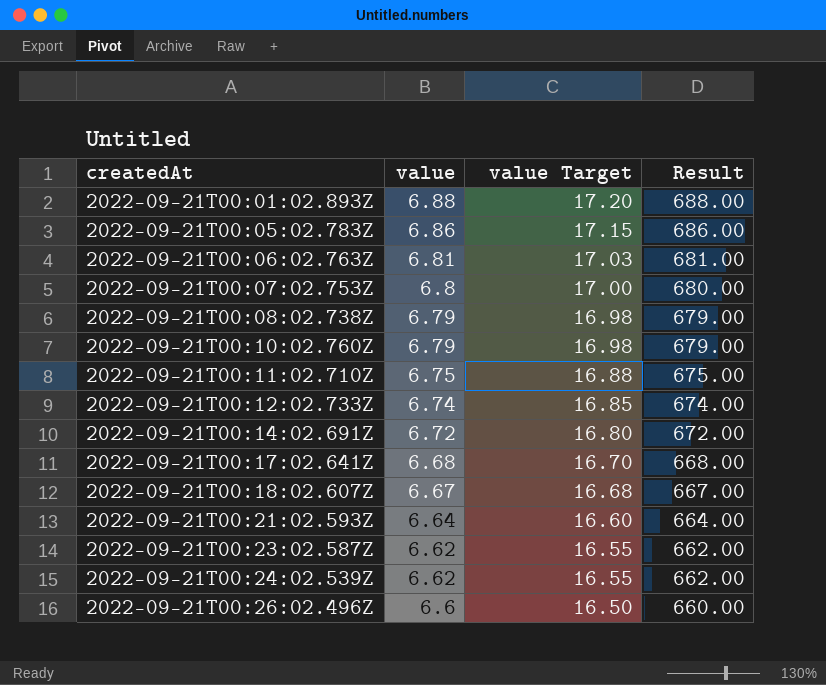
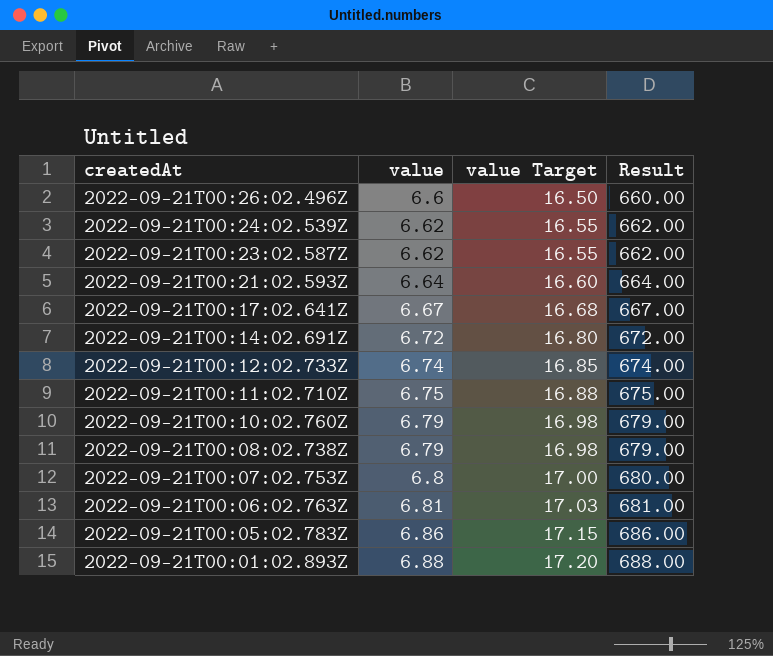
row order: createdAt ascending -> createdAt descending
row 2022-09-21T00:18:02.607Z: 6.67 | 16.68 | 667.00 -> none
2022-09-21T00:17:02.641Z | value: 6.68 -> 6.67
2022-09-21T00:17:02.641Z | value Target: 16.70 -> 16.68
2022-09-21T00:17:02.641Z | Result: 668.00 -> 667.00

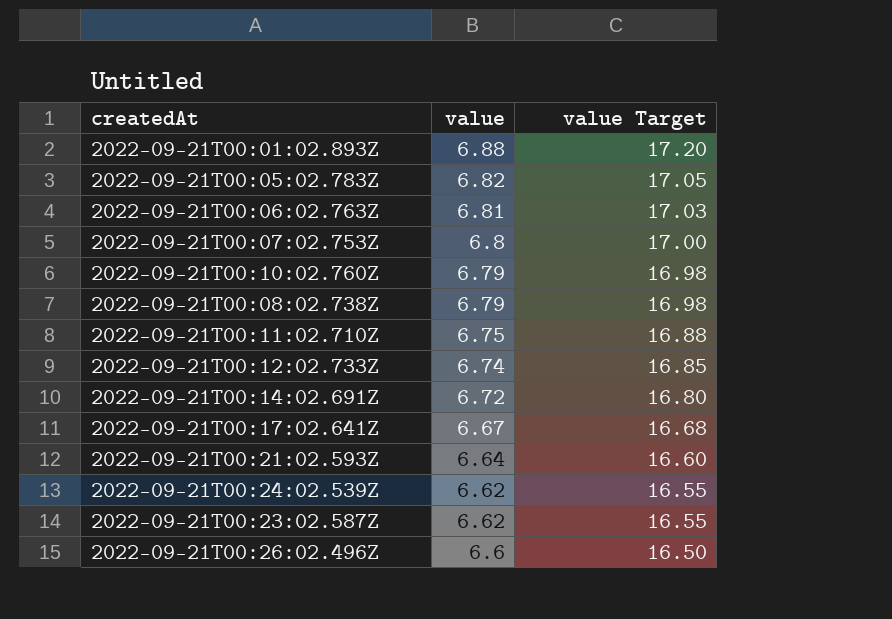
row order: createdAt descending -> value descending
column Result | formula: [value] * 100 -> none
2022-09-21T00:05:02.783Z | value: 6.86 -> 6.82
2022-09-21T00:05:02.783Z | value Target: 17.15 -> 17.05

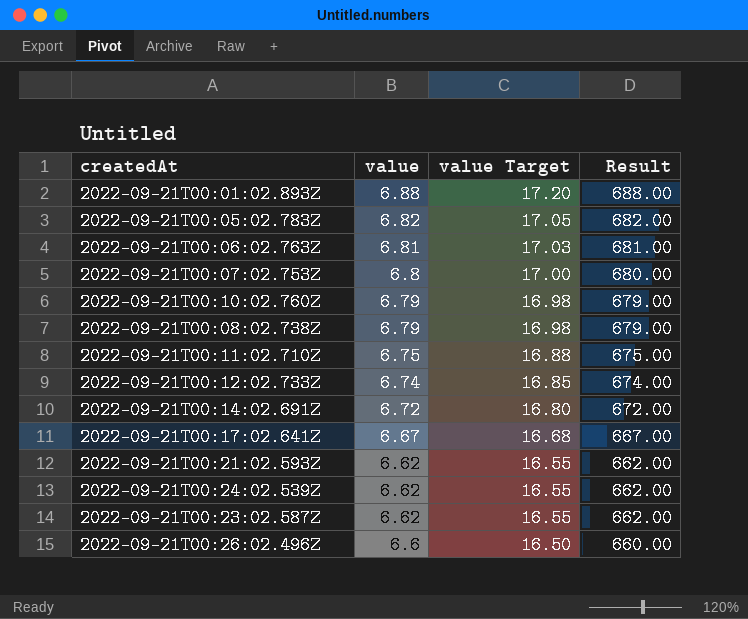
column Result | formula: none -> [value] * 100
2022-09-21T00:21:02.593Z | value: 6.64 -> 6.62
2022-09-21T00:21:02.593Z | value Target: 16.60 -> 16.55

